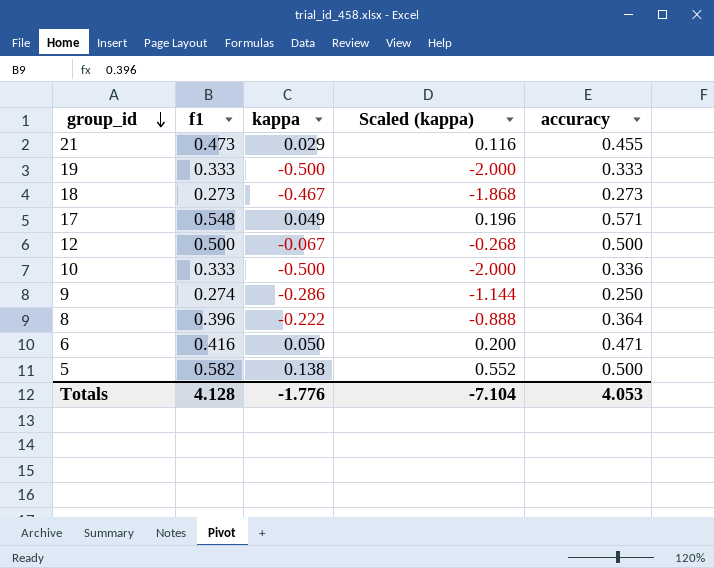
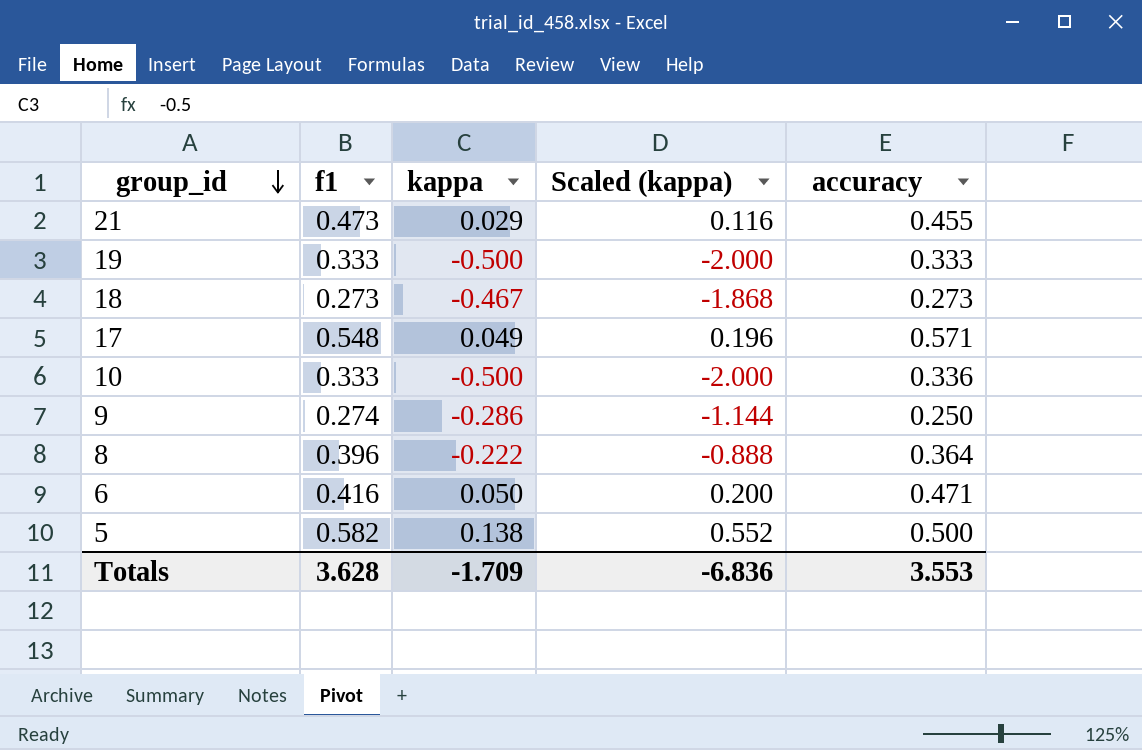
row 12: 0.500 | -0.067 | -0.268 | 0.500 -> none
Totals | f1: 4.128 -> 3.628
Totals | kappa: -1.776 -> -1.709
Totals | Scaled (kappa): -7.104 -> -6.836
Totals | accuracy: 4.053 -> 3.553

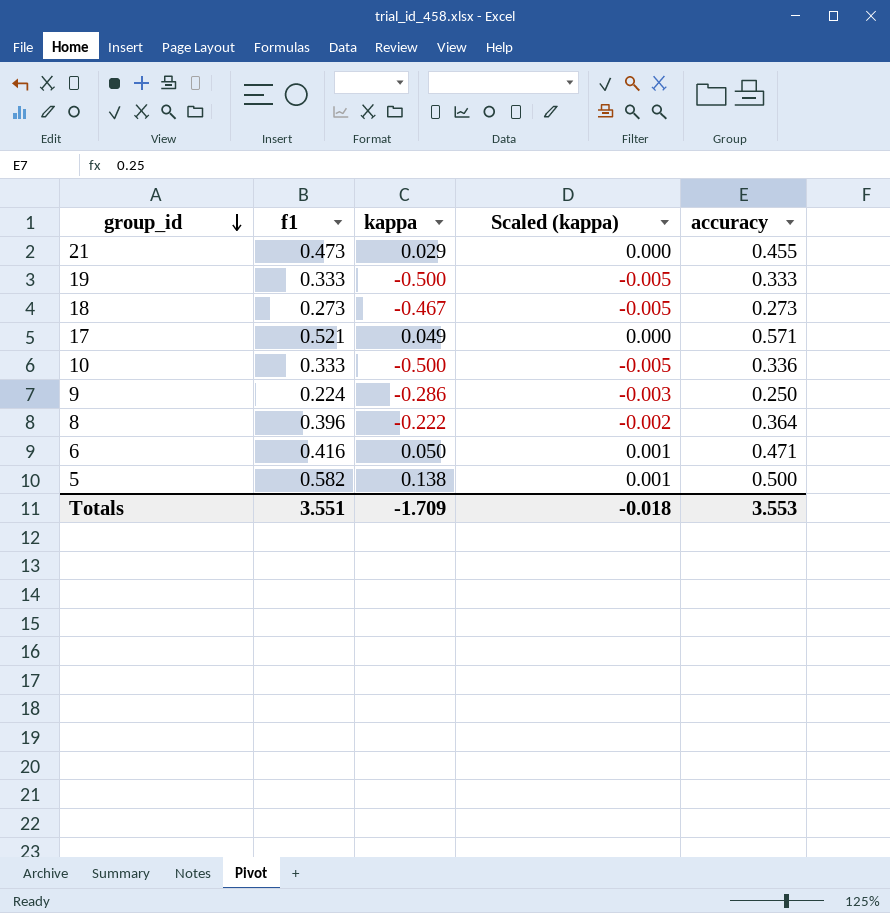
column Scaled (kappa) | formula: [kappa] * 4 -> [kappa] * 0.01
17 | f1: 0.548 -> 0.521
9 | f1: 0.274 -> 0.224
Totals | f1: 3.628 -> 3.551
Totals | Scaled (kappa): -6.836 -> -0.018

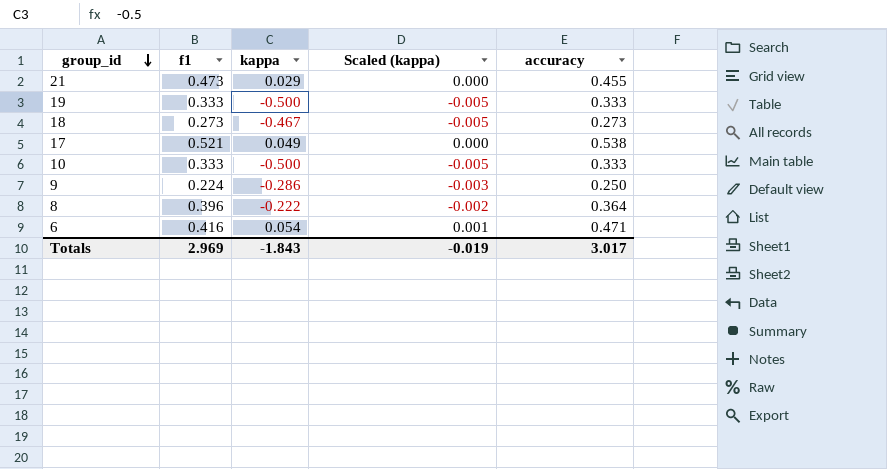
row 5: 0.582 | 0.138 | 0.001 | 0.500 -> none
17 | accuracy: 0.571 -> 0.538
10 | accuracy: 0.336 -> 0.333
6 | kappa: 0.050 -> 0.054
Totals | f1: 3.551 -> 2.969
Totals | kappa: -1.709 -> -1.843
Totals | Scaled (kappa): -0.018 -> -0.019
Totals | accuracy: 3.553 -> 3.017

